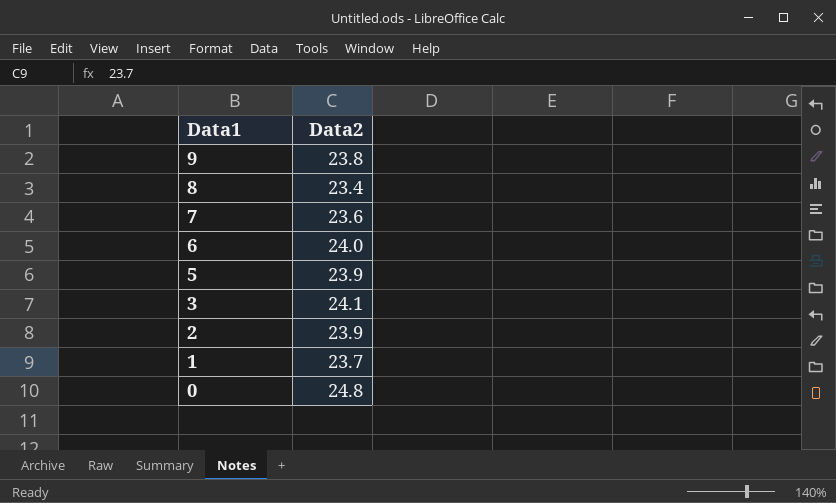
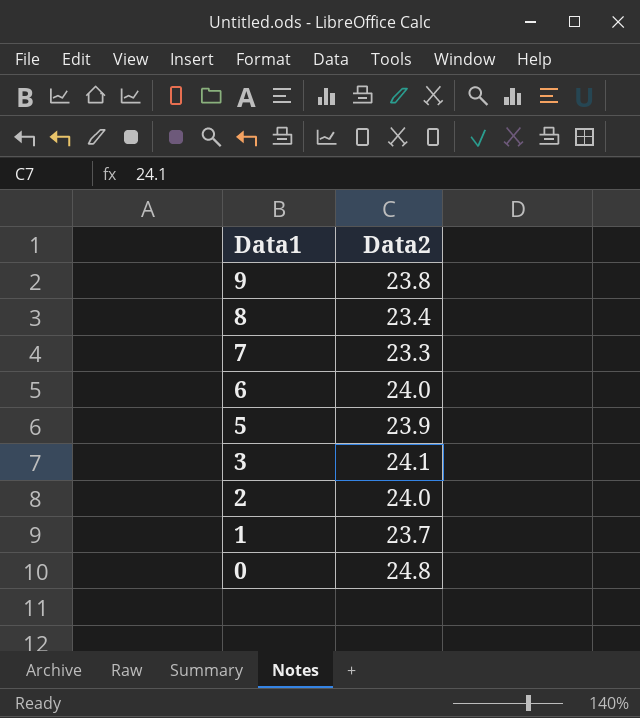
7 | Data2: 23.6 -> 23.3
2 | Data2: 23.9 -> 24.0

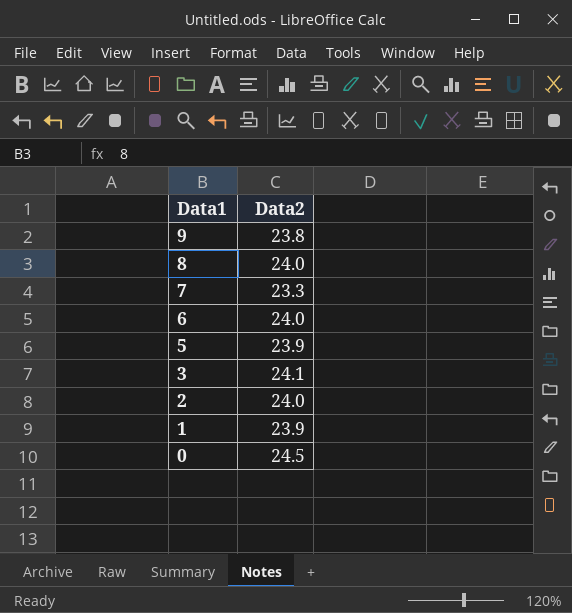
8 | Data2: 23.4 -> 24.0
1 | Data2: 23.7 -> 23.9
0 | Data2: 24.8 -> 24.5

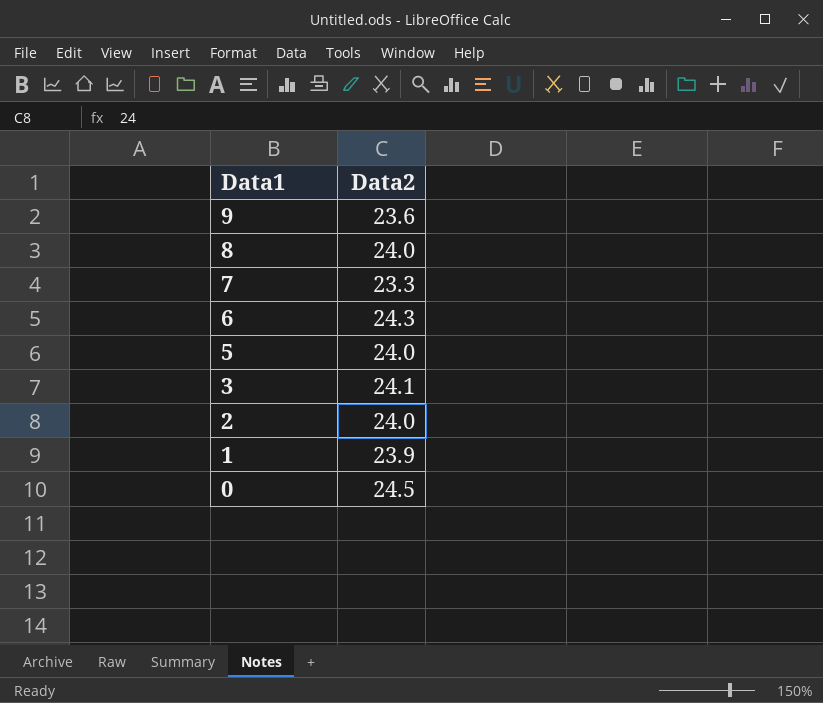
9 | Data2: 23.8 -> 23.6
6 | Data2: 24.0 -> 24.3
5 | Data2: 23.9 -> 24.0

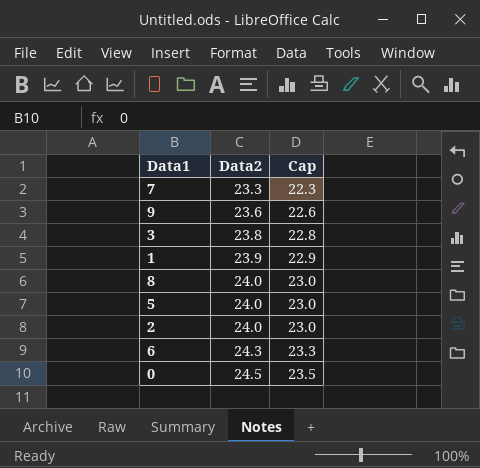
row order: Data1 descending -> Data2 ascending
column Cap | formula: none -> [Data2] - 1
3 | Data2: 24.1 -> 23.8

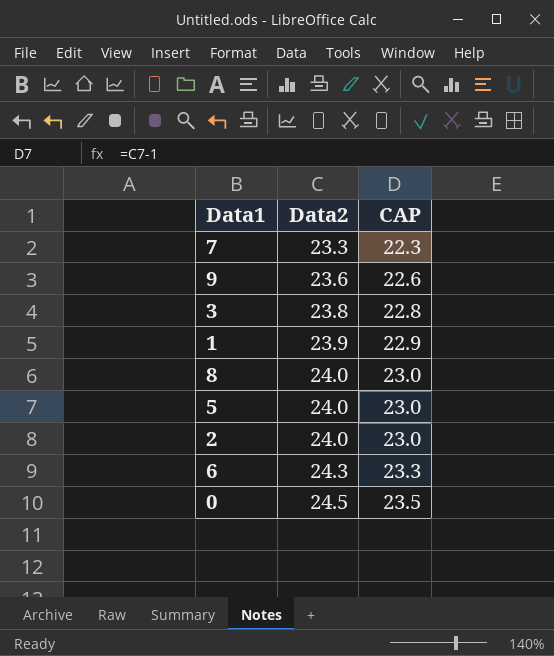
column name: Cap -> CAP

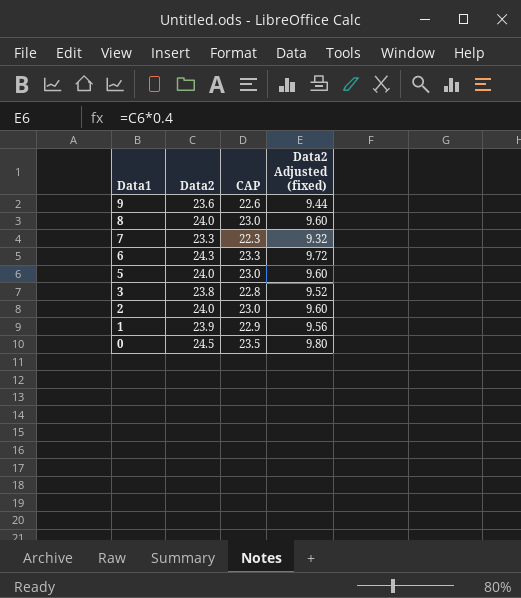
row order: Data2 ascending -> Data1 descending
column Data2 Adjusted (fixed) | formula: none -> [Data2] * 0.4

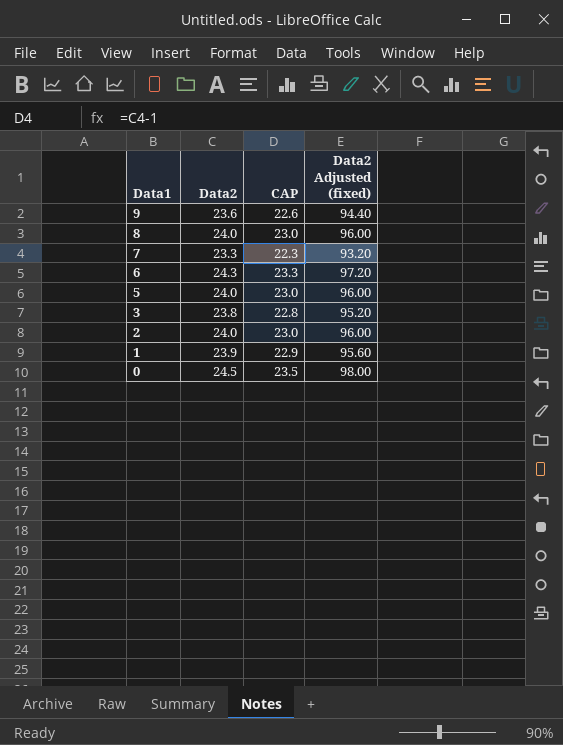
column Data2 Adjusted (fixed) | formula: [Data2] * 0.4 -> [Data2] * 4

